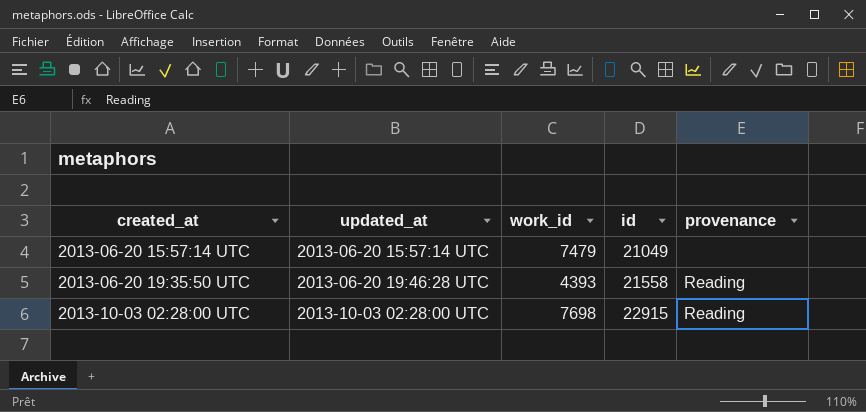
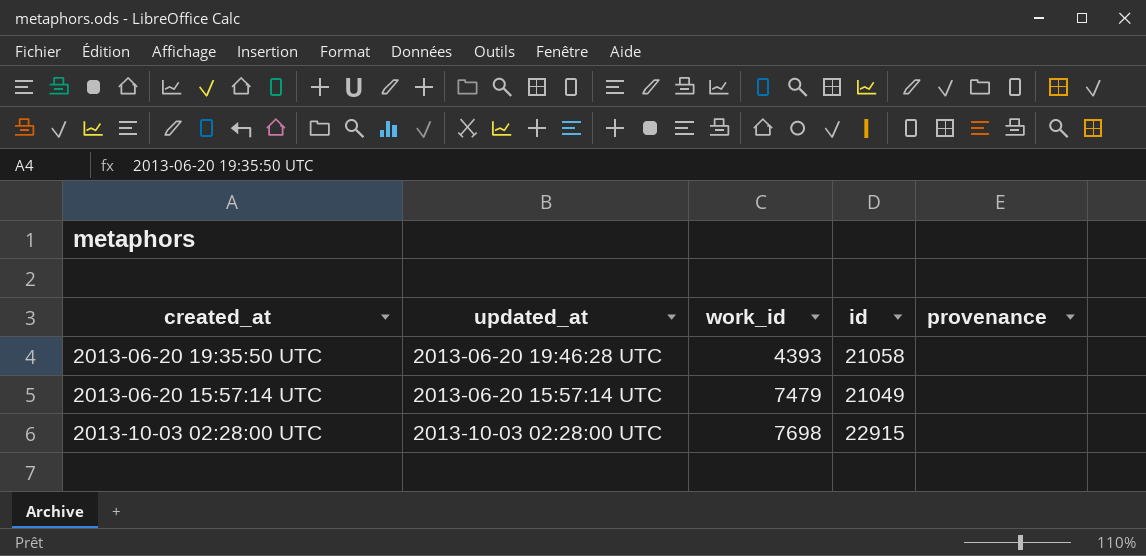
row order: created_at ascending -> work_id ascending
2013-06-20 19:35:50 UTC | id: 21558 -> 21058
2013-06-20 19:35:50 UTC | provenance: Reading -> none
2013-10-03 02:28:00 UTC | provenance: Reading -> none

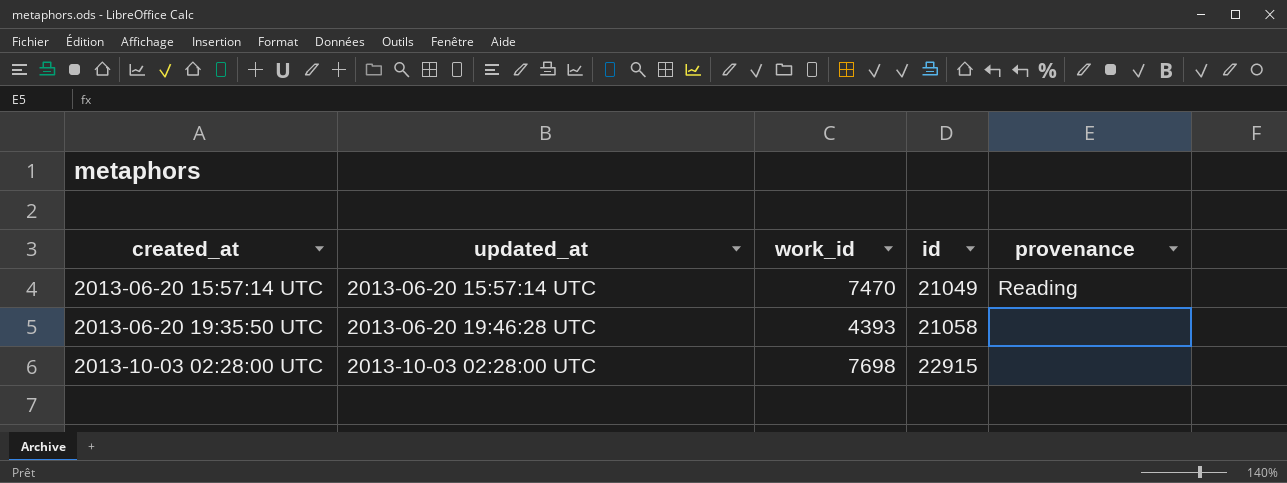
row order: work_id ascending -> created_at ascending
2013-06-20 15:57:14 UTC | work_id: 7479 -> 7470
2013-06-20 15:57:14 UTC | provenance: none -> Reading

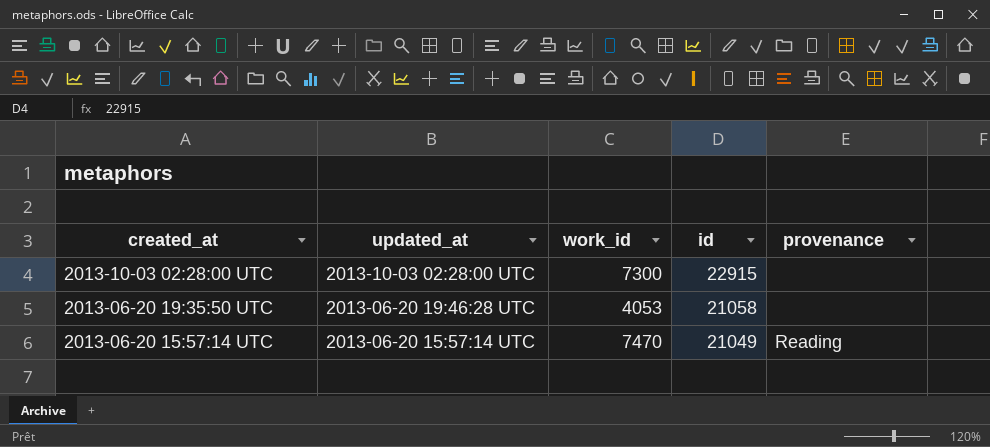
row order: created_at ascending -> created_at descending
2013-10-03 02:28:00 UTC | work_id: 7698 -> 7300
2013-06-20 19:35:50 UTC | work_id: 4393 -> 4053

